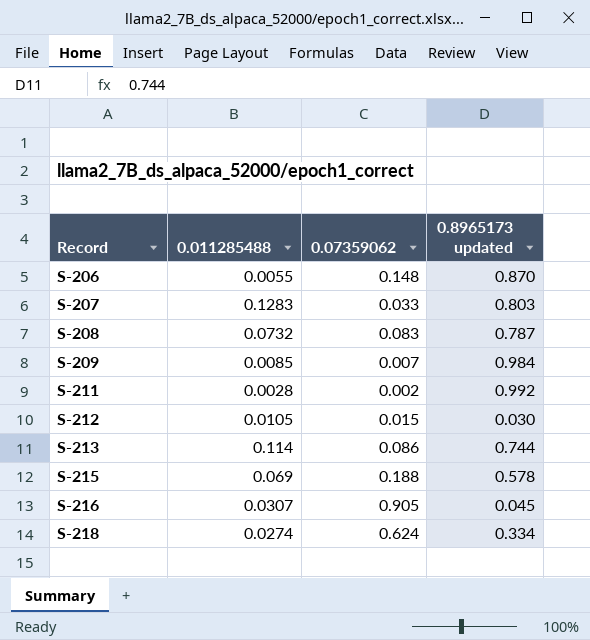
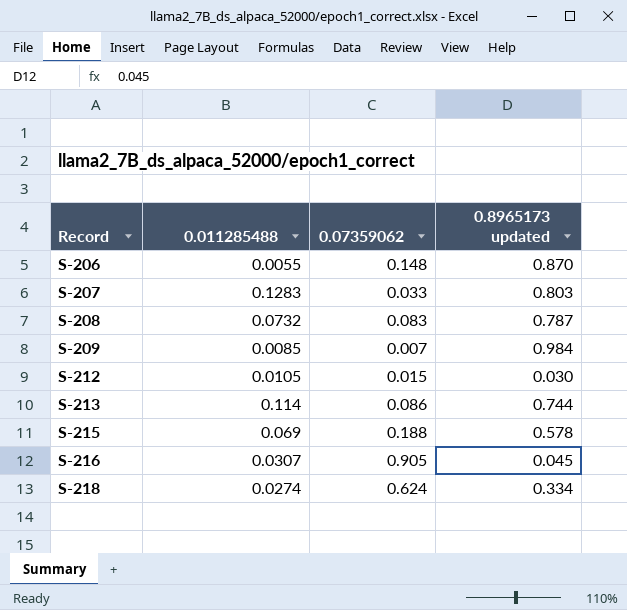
row S-211: 0.0028 | 0.002 | 0.992 -> none

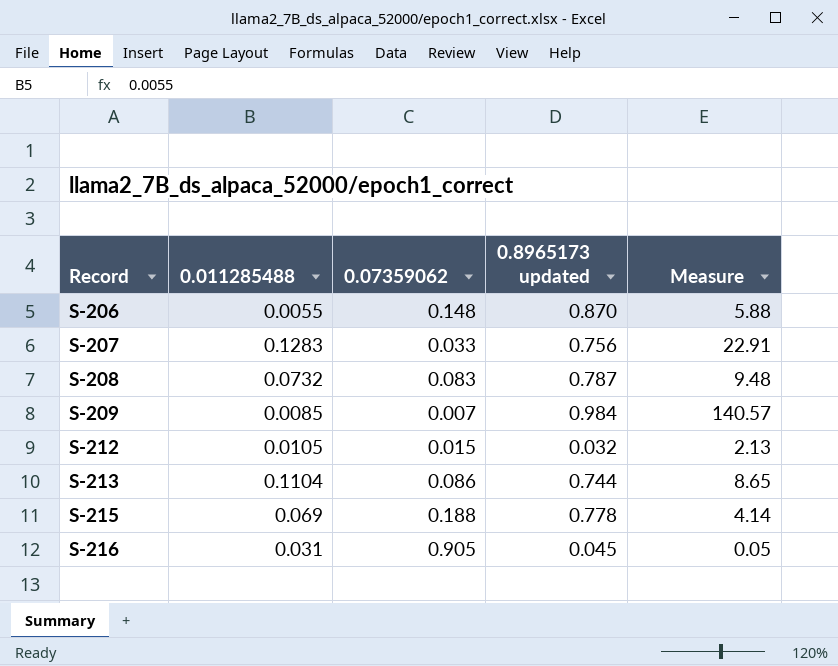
column Measure | formula: none -> [0.8965173 updated] / [0.07359062]
row S-218: 0.0274 | 0.624 | 0.334 -> none
S-207 | 0.8965173 updated: 0.803 -> 0.756
S-212 | 0.8965173 updated: 0.030 -> 0.032
S-213 | 0.011285488: 0.114 -> 0.1104
S-215 | 0.8965173 updated: 0.578 -> 0.778
S-216 | 0.011285488: 0.0307 -> 0.031

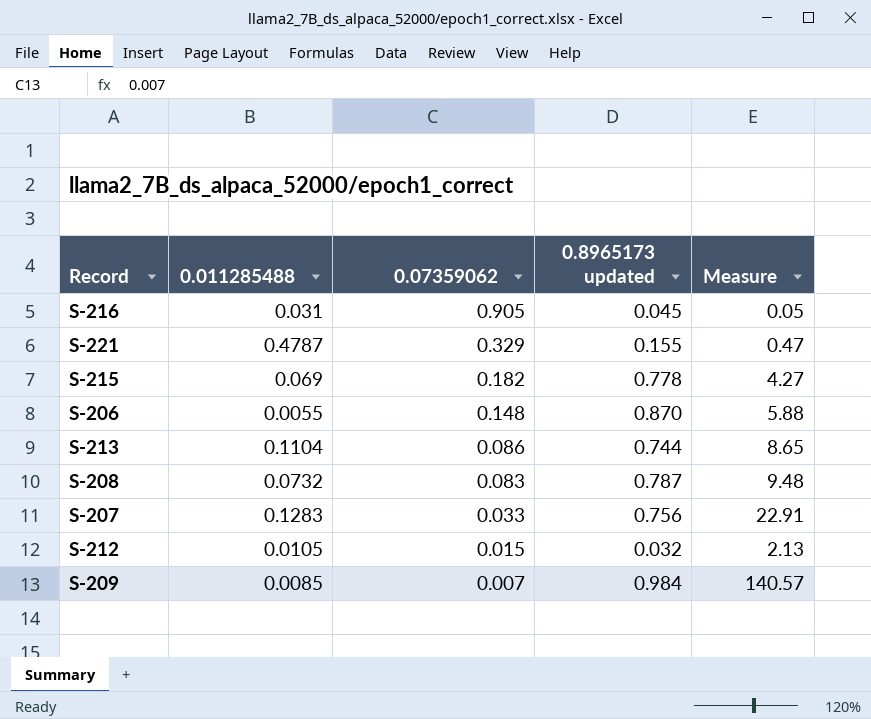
row order: Record ascending -> 0.07359062 descending
row S-221: none -> 0.4787 | 0.329 | 0.155 | 0.47
S-215 | 0.07359062: 0.188 -> 0.182
S-215 | Measure: 4.14 -> 4.27

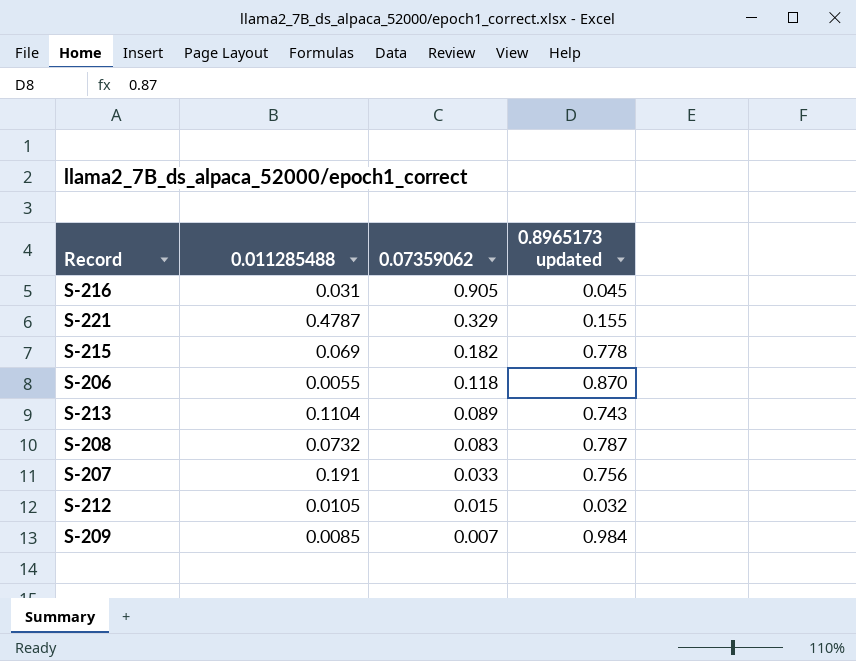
column Measure | formula: [0.8965173 updated] / [0.07359062] -> none
S-206 | 0.07359062: 0.148 -> 0.118
S-213 | 0.07359062: 0.086 -> 0.089
S-213 | 0.8965173 updated: 0.744 -> 0.743
S-207 | 0.011285488: 0.1283 -> 0.191

